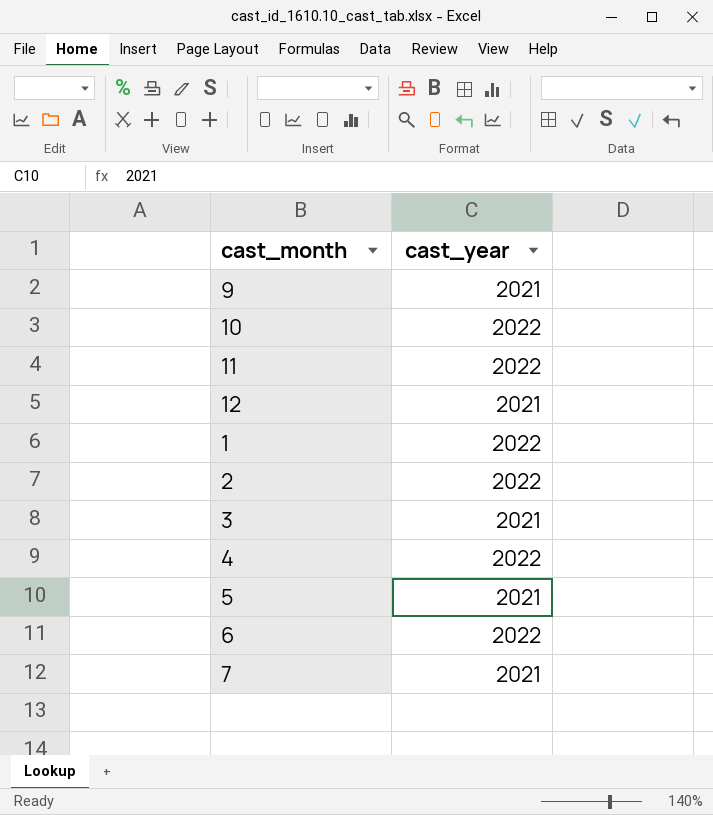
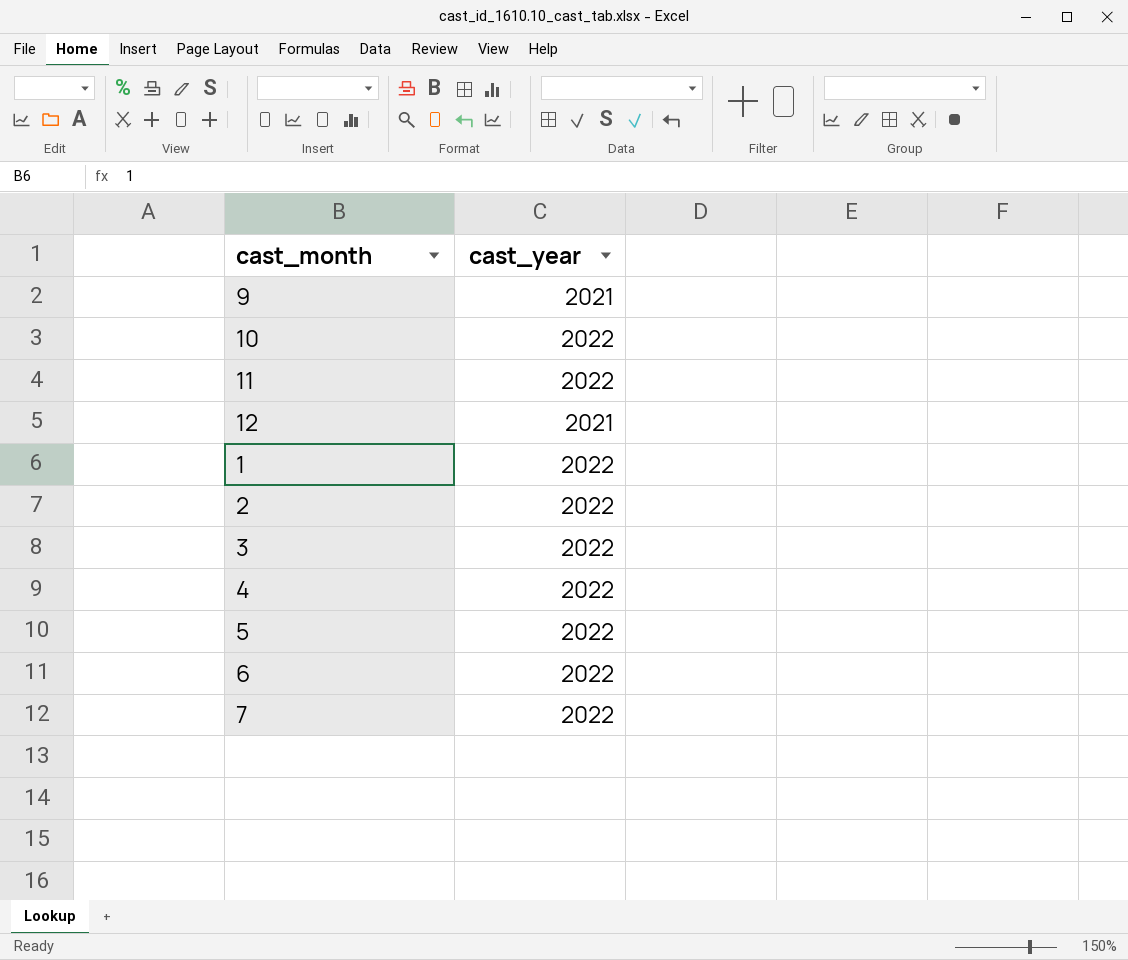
3 | cast_year: 2021 -> 2022
5 | cast_year: 2021 -> 2022
7 | cast_year: 2021 -> 2022

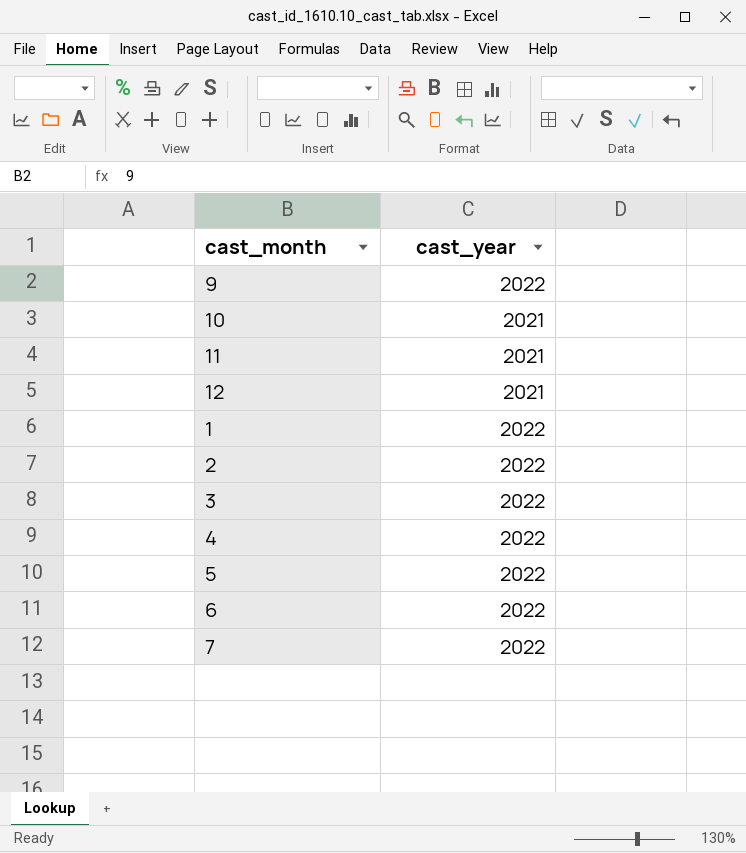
9 | cast_year: 2021 -> 2022
10 | cast_year: 2022 -> 2021
11 | cast_year: 2022 -> 2021

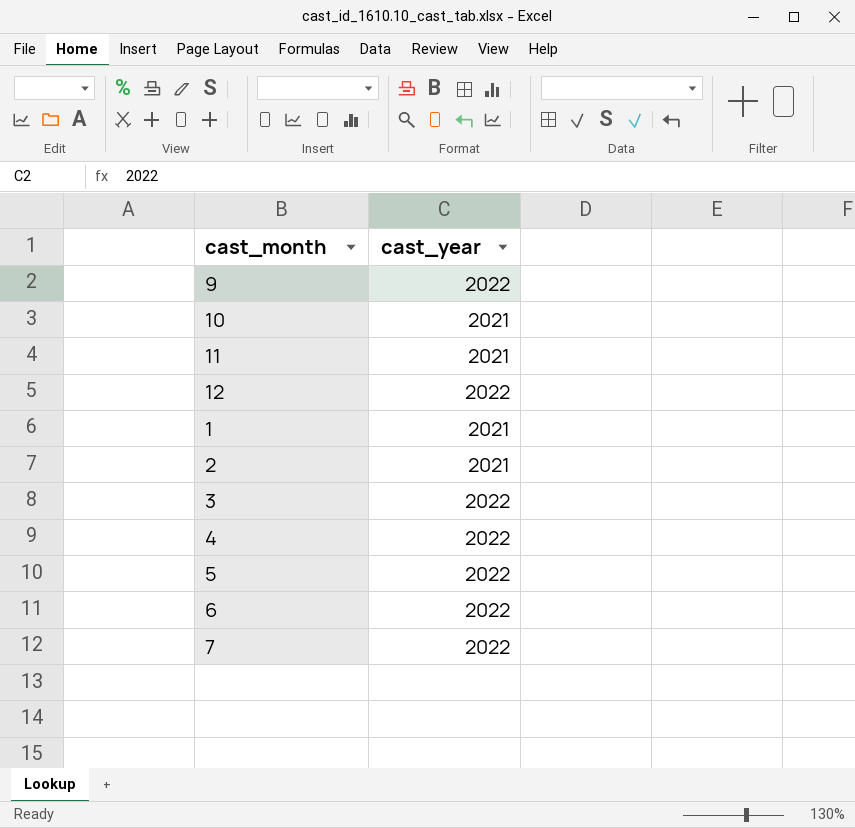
12 | cast_year: 2021 -> 2022
1 | cast_year: 2022 -> 2021
2 | cast_year: 2022 -> 2021

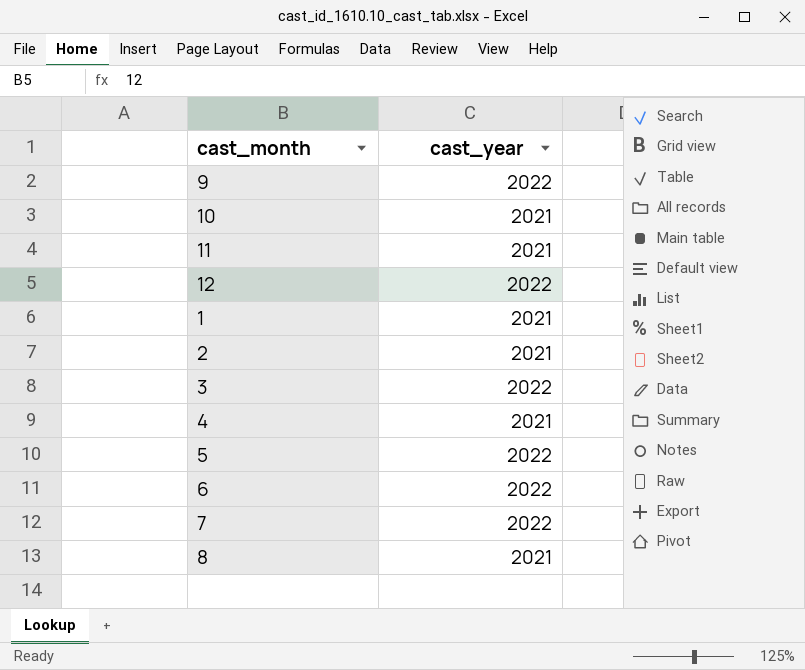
4 | cast_year: 2022 -> 2021
row 8: none -> 2021

